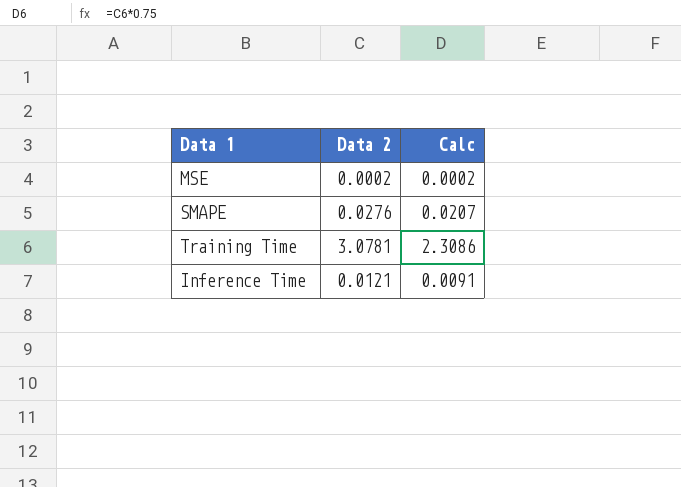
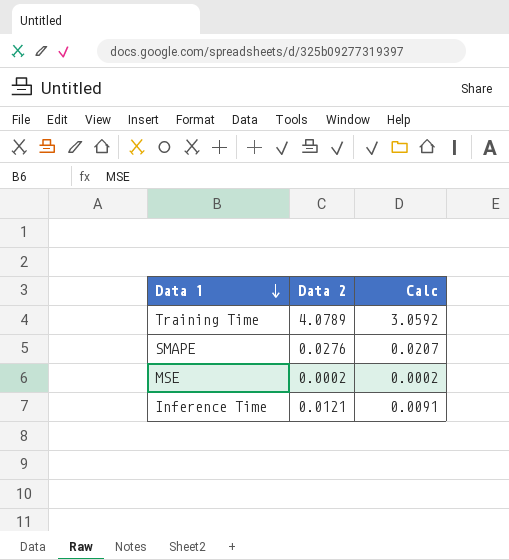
row order: none -> Data 1 descending
Training Time | Data 2: 3.0781 -> 4.0789
Training Time | Calc: 2.3086 -> 3.0592

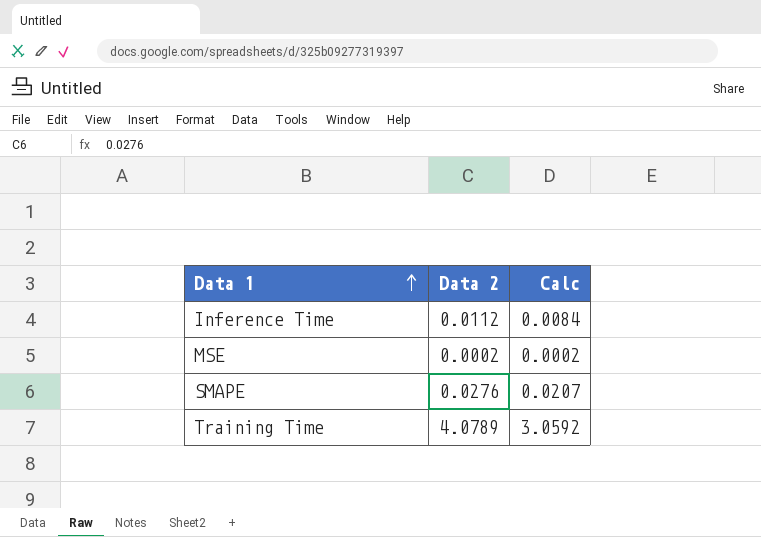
row order: Data 1 descending -> Data 1 ascending
Inference Time | Data 2: 0.0121 -> 0.0112
Inference Time | Calc: 0.0091 -> 0.0084

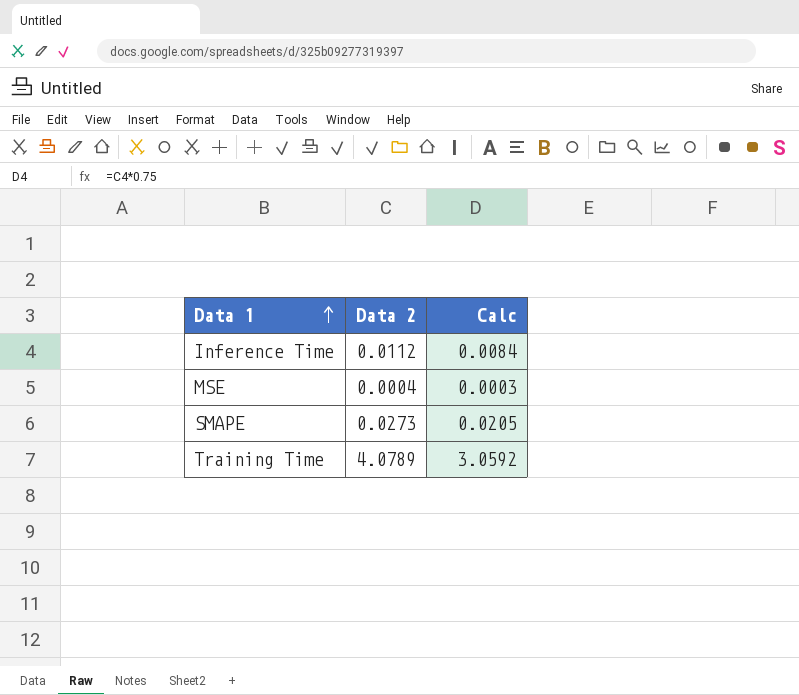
MSE | Data 2: 0.0002 -> 0.0004
MSE | Calc: 0.0002 -> 0.0003
SMAPE | Data 2: 0.0276 -> 0.0273
SMAPE | Calc: 0.0207 -> 0.0205

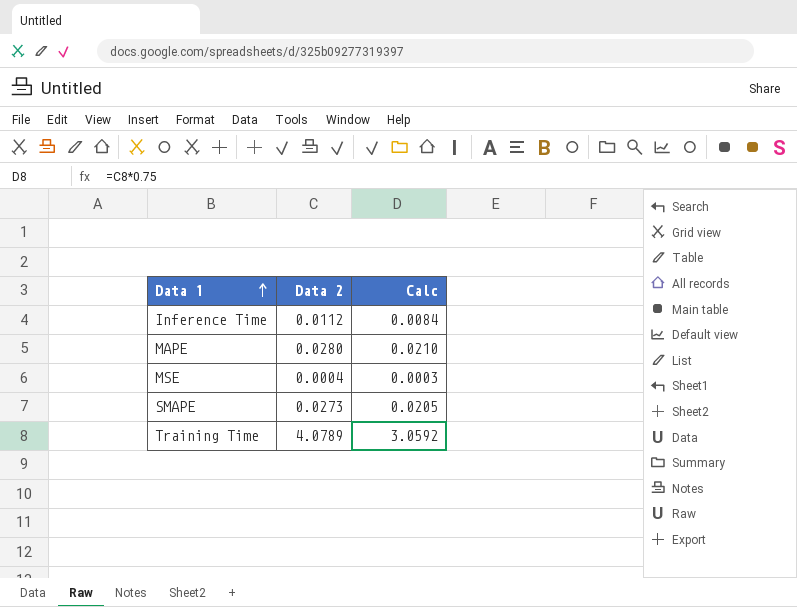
row MAPE: none -> 0.0280 | 0.0210

